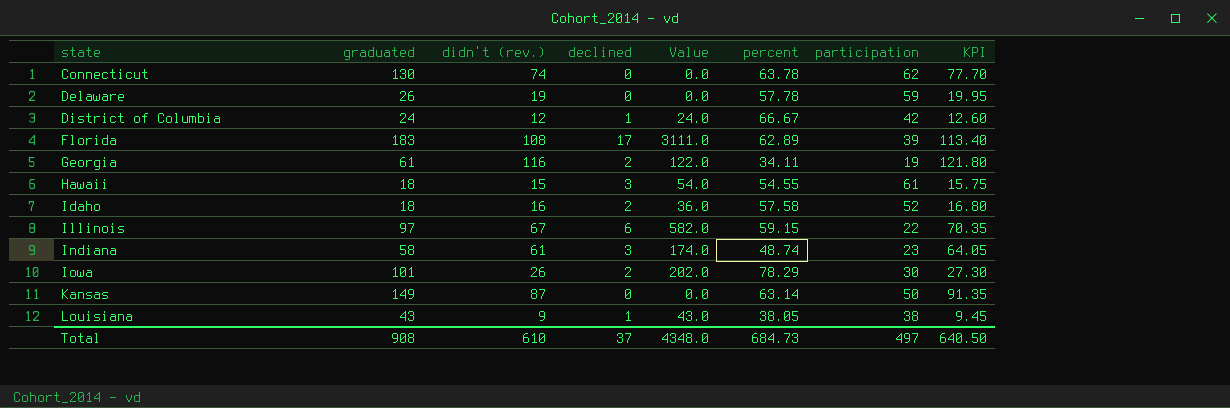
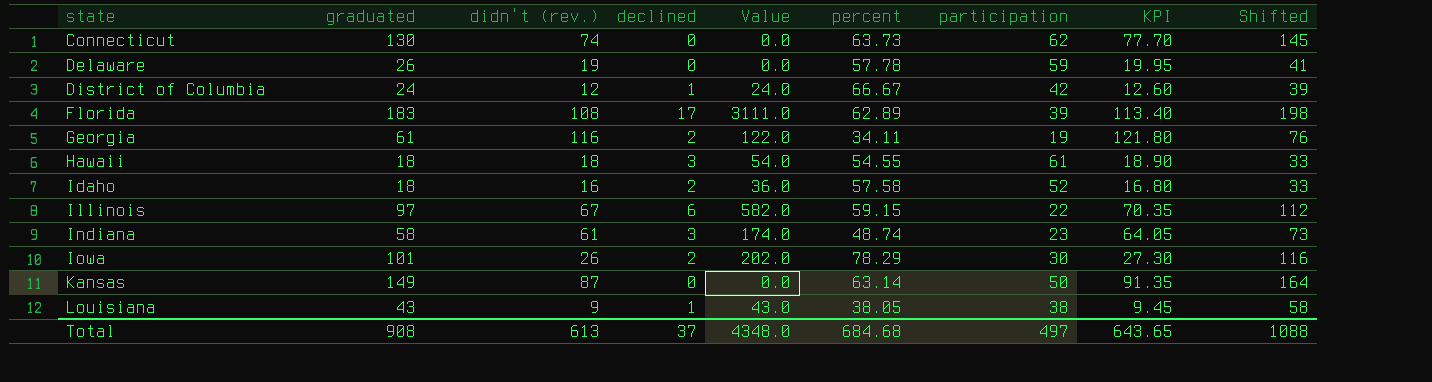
column Shifted | formula: none -> [graduated] + 15
Connecticut | percent: 63.78 -> 63.73
Hawaii | didn't (rev.): 15 -> 18
Hawaii | KPI: 15.75 -> 18.90
Total | didn't (rev.): 610 -> 613
Total | percent: 684.73 -> 684.68
Total | KPI: 640.50 -> 643.65

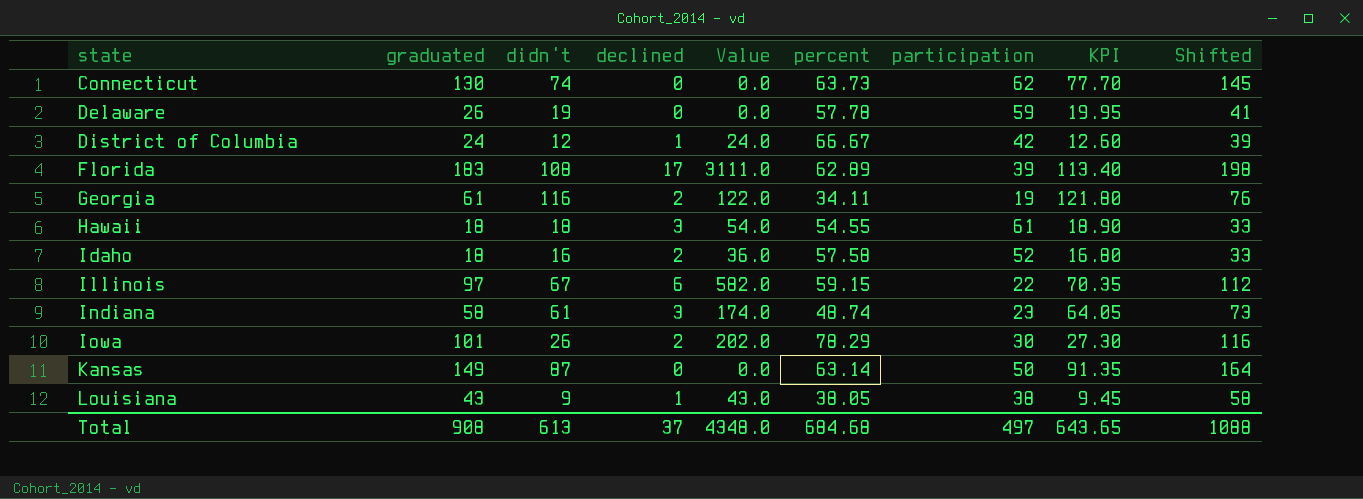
column name: didn't (rev.) -> didn't

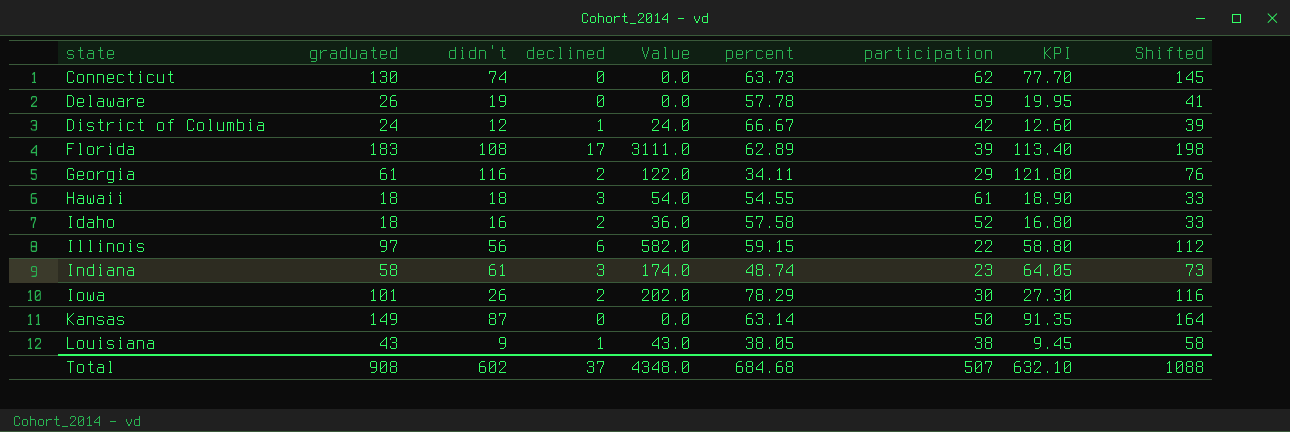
Georgia | participation: 19 -> 29
Illinois | didn't: 67 -> 56
Illinois | KPI: 70.35 -> 58.80
Total | didn't: 613 -> 602
Total | participation: 497 -> 507
Total | KPI: 643.65 -> 632.10

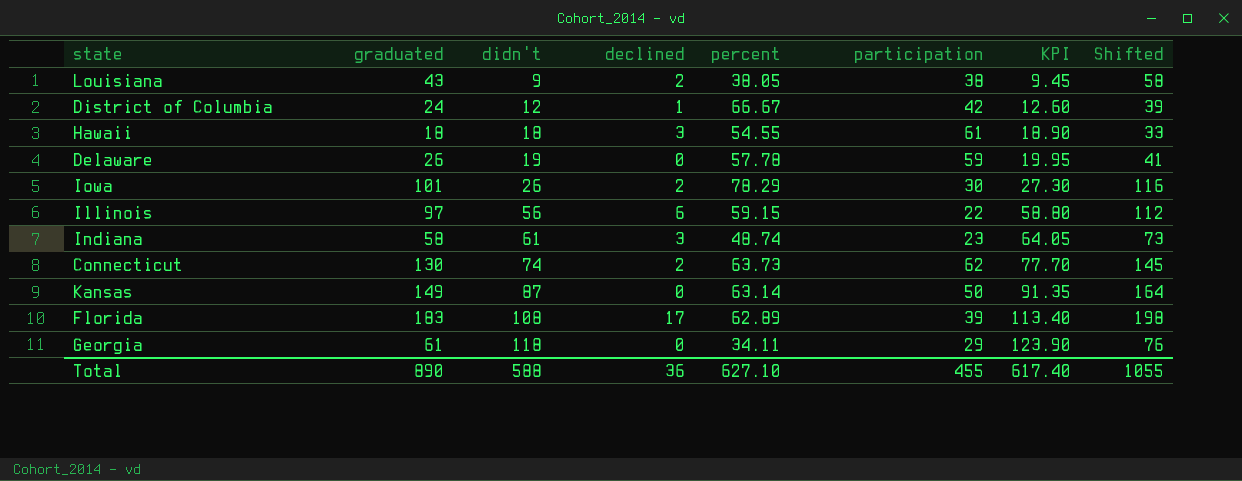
row order: state ascending -> didn't ascending
column Value | formula: [graduated] * [declined] -> none
row Idaho: 18 | 16 | 2 | 36.0 | 57.58 | 52 | 16.80 | 33 -> none
Louisiana | declined: 1 -> 2
Connecticut | declined: 0 -> 2
Georgia | didn't: 116 -> 118
Georgia | declined: 2 -> 0
Georgia | KPI: 121.80 -> 123.90
Total | graduated: 908 -> 890
Total | didn't: 602 -> 588
Total | declined: 37 -> 36
Total | percent: 684.68 -> 627.10
Total | participation: 507 -> 455
Total | KPI: 632.10 -> 617.40
Total | Shifted: 1088 -> 1055

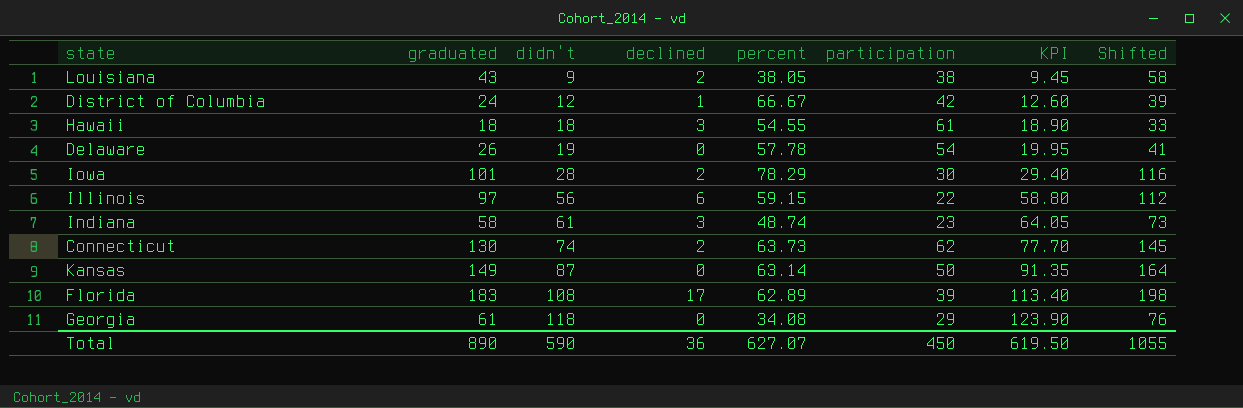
Delaware | participation: 59 -> 54
Iowa | didn't: 26 -> 28
Iowa | KPI: 27.30 -> 29.40
Georgia | percent: 34.11 -> 34.08
Total | didn't: 588 -> 590
Total | percent: 627.10 -> 627.07
Total | participation: 455 -> 450
Total | KPI: 617.40 -> 619.50

